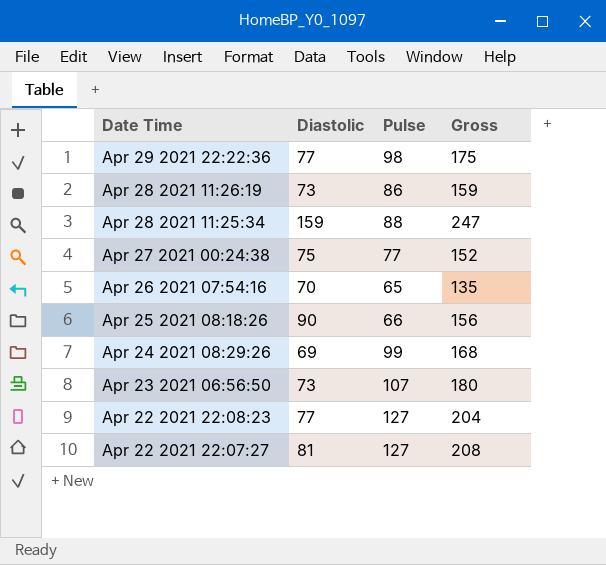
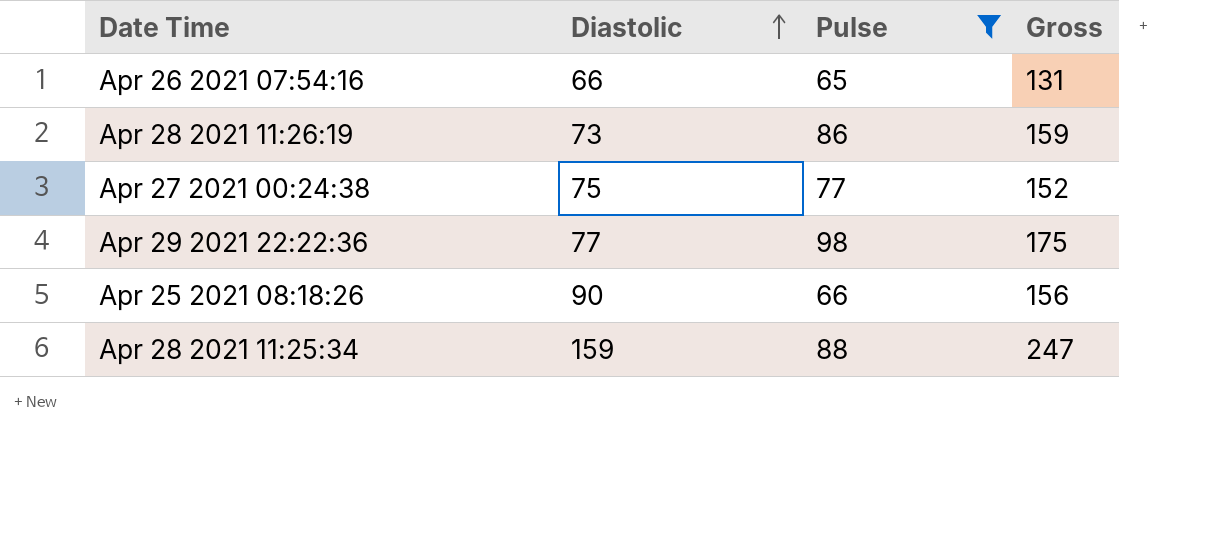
filter: none -> Pulse <= 98
row order: none -> Diastolic ascending
Apr 26 2021 07:54:16 | Diastolic: 70 -> 66
Apr 26 2021 07:54:16 | Gross: 135 -> 131

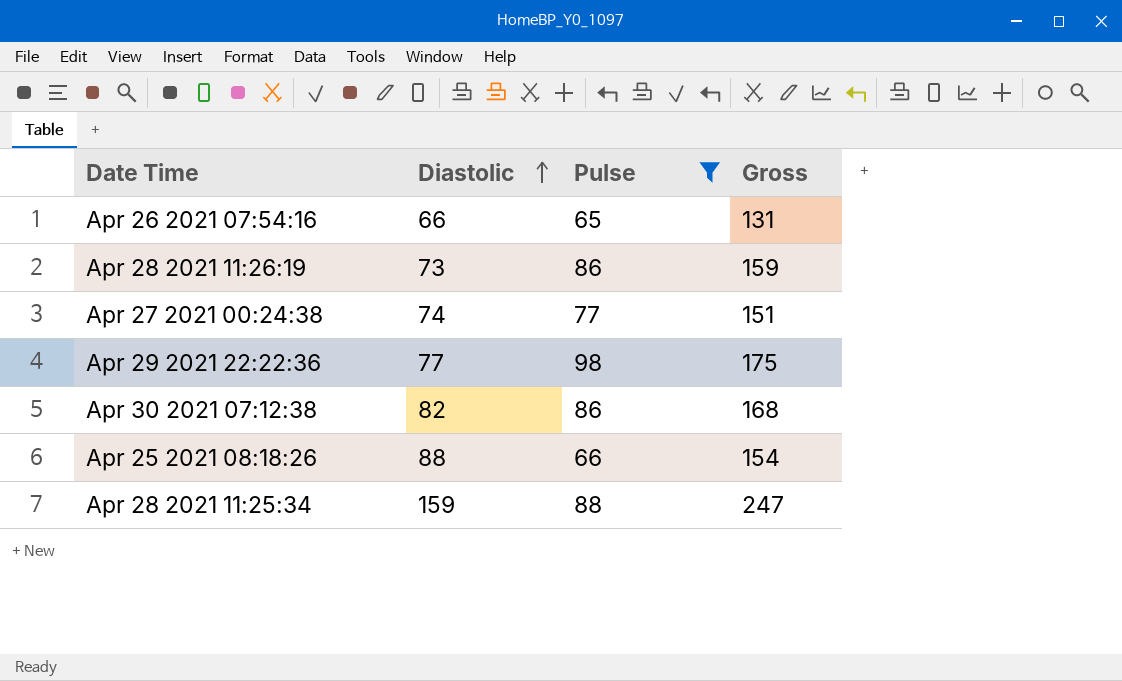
Apr 27 2021 00:24:38 | Diastolic: 75 -> 74
Apr 27 2021 00:24:38 | Gross: 152 -> 151
row Apr 30 2021 07:12:38: none -> 82 | 86 | 168
Apr 25 2021 08:18:26 | Diastolic: 90 -> 88
Apr 25 2021 08:18:26 | Gross: 156 -> 154

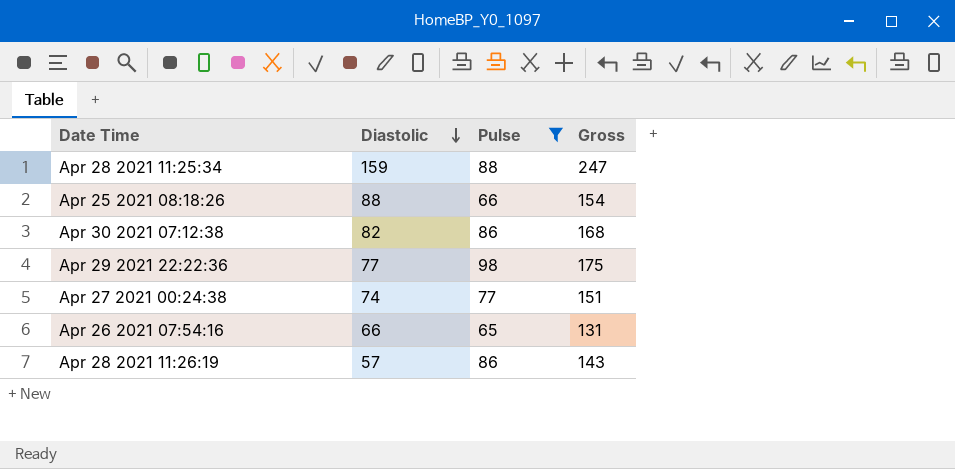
row order: Diastolic ascending -> Diastolic descending
Apr 28 2021 11:26:19 | Diastolic: 73 -> 57
Apr 28 2021 11:26:19 | Gross: 159 -> 143

